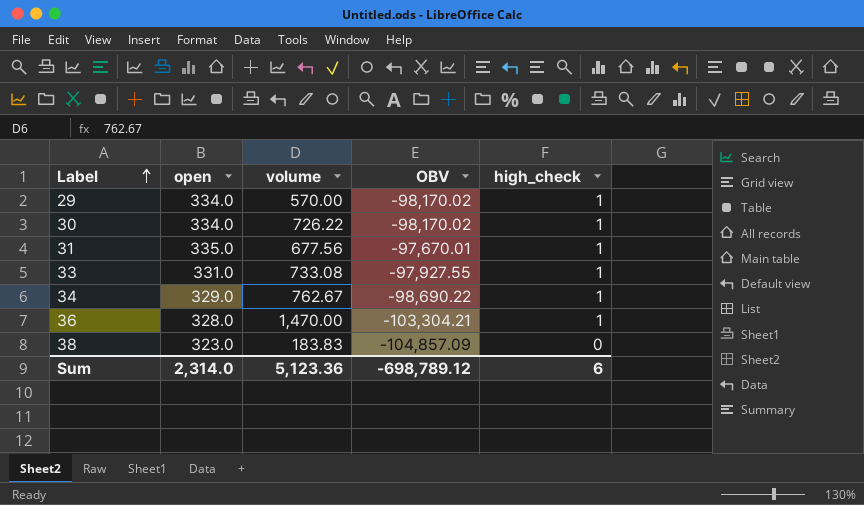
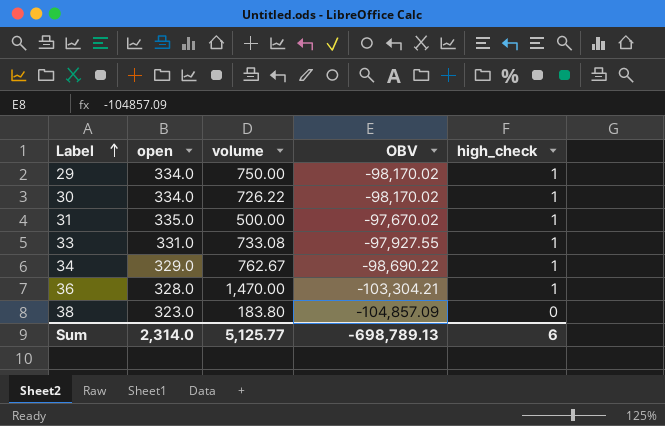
29 | volume: 570.00 -> 750.00
31 | volume: 677.56 -> 500.00
31 | OBV: -97,670.01 -> -97,670.02
38 | volume: 183.83 -> 183.80
Sum | volume: 5,123.36 -> 5,125.77
Sum | OBV: -698,789.12 -> -698,789.13

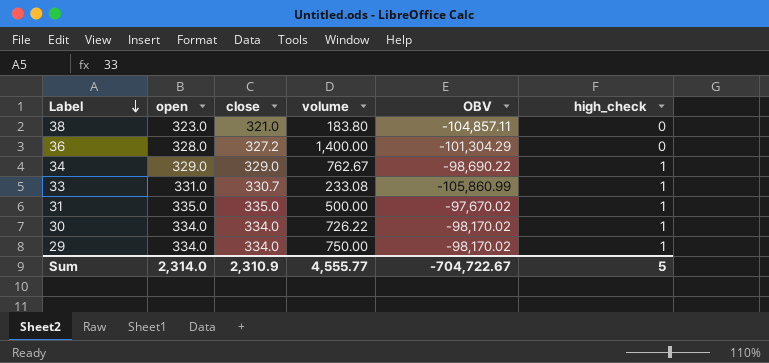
row order: Label ascending -> Label descending
column close | position: none -> 3
38 | OBV: -104,857.09 -> -104,857.11
36 | volume: 1,470.00 -> 1,400.00
36 | OBV: -103,304.21 -> -101,304.29
36 | high_check: 1 -> 0
33 | volume: 733.08 -> 233.08
33 | OBV: -97,927.55 -> -105,860.99
Sum | volume: 5,125.77 -> 4,555.77
Sum | OBV: -698,789.13 -> -704,722.67
Sum | high_check: 6 -> 5

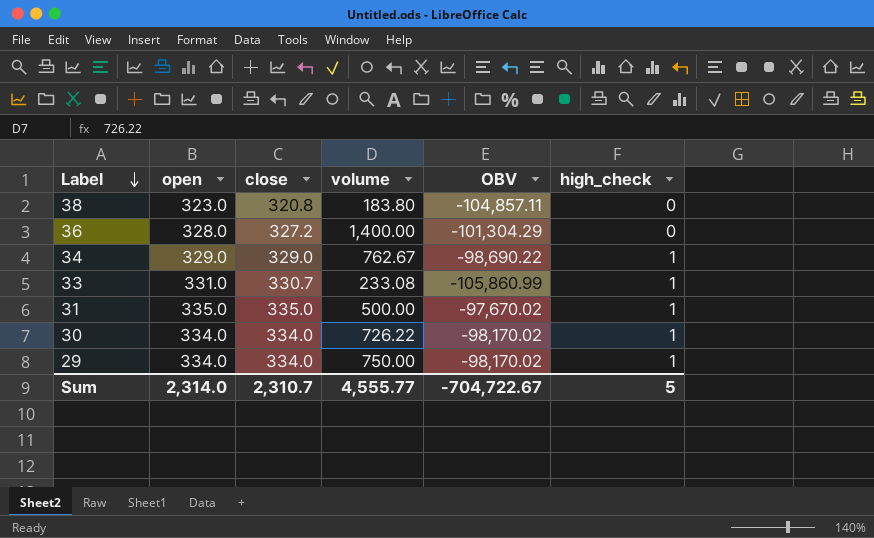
38 | close: 321.0 -> 320.8
Sum | close: 2,310.9 -> 2,310.7

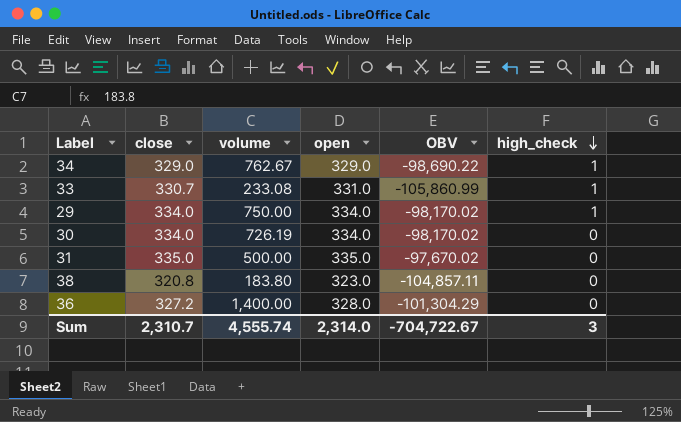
row order: Label descending -> high_check descending
column open | position: 2 -> 4
30 | volume: 726.22 -> 726.19
30 | high_check: 1 -> 0
31 | high_check: 1 -> 0
Sum | volume: 4,555.77 -> 4,555.74
Sum | high_check: 5 -> 3

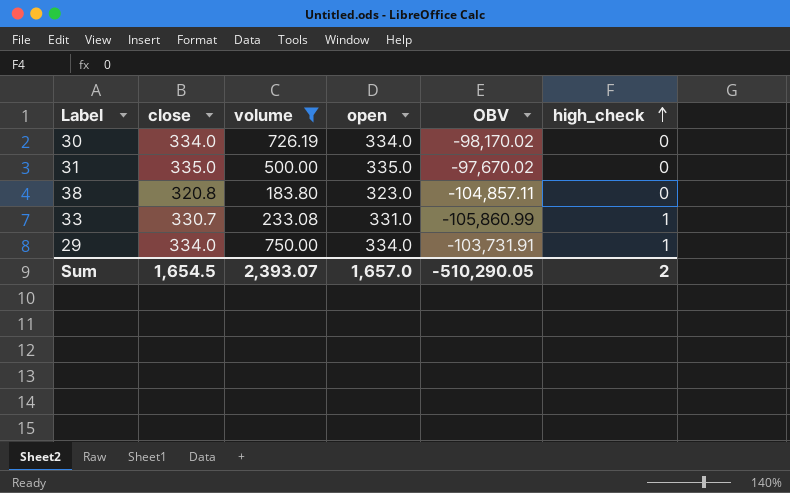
filter: none -> volume <= 750.00
row order: high_check descending -> high_check ascending
29 | OBV: -98,170.02 -> -103,731.91
Sum | close: 2,310.7 -> 1,654.5
Sum | volume: 4,555.74 -> 2,393.07
Sum | open: 2,314.0 -> 1,657.0
Sum | OBV: -704,722.67 -> -510,290.05
Sum | high_check: 3 -> 2

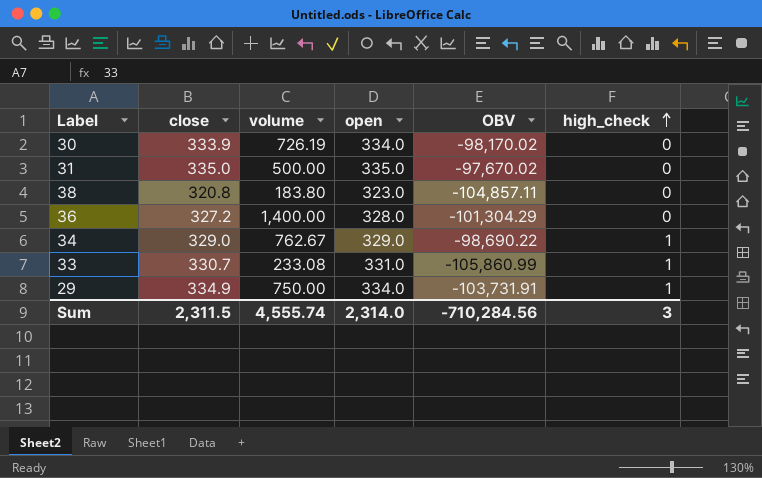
filter: volume <= 750.00 -> none
30 | close: 334.0 -> 333.9
29 | close: 334.0 -> 334.9
Sum | close: 1,654.5 -> 2,311.5
Sum | volume: 2,393.07 -> 4,555.74
Sum | open: 1,657.0 -> 2,314.0
Sum | OBV: -510,290.05 -> -710,284.56
Sum | high_check: 2 -> 3

